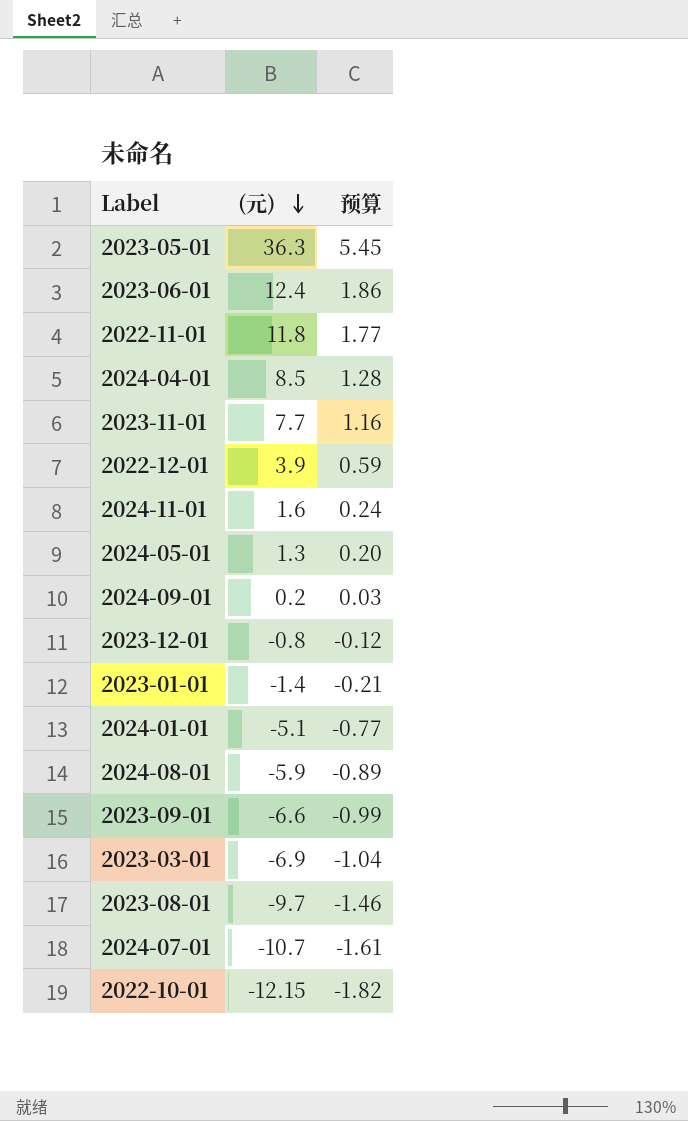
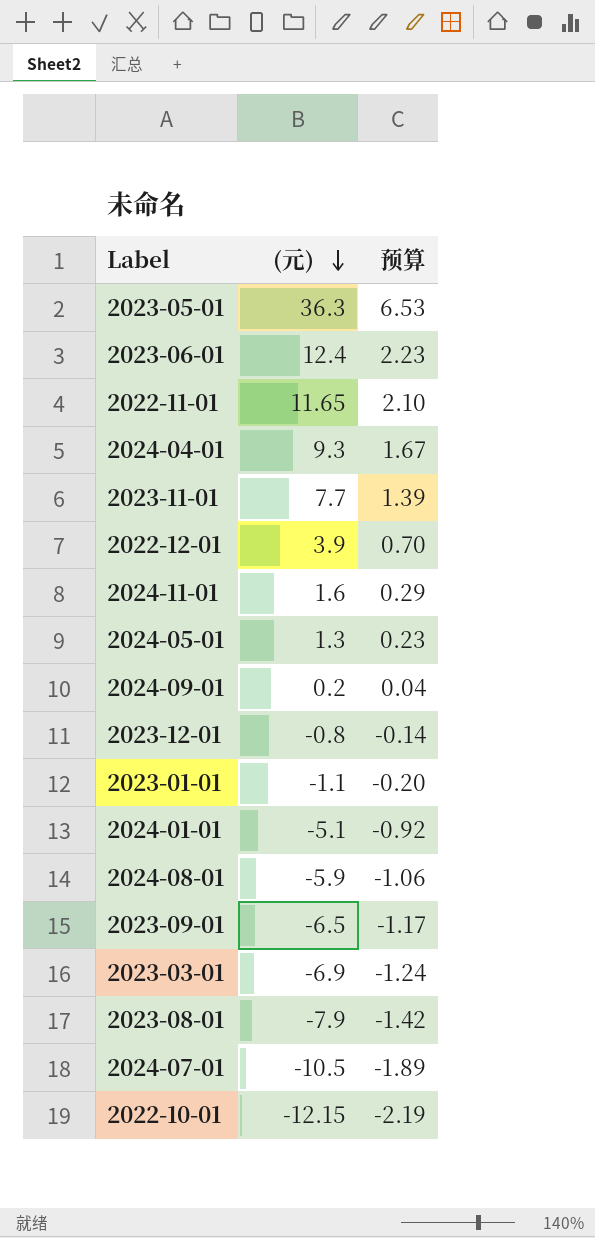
column 预算 | formula: [(元)] * 0.15 -> [(元)] * 0.18
2022-11-01 | (元): 11.8 -> 11.65
2024-04-01 | (元): 8.5 -> 9.3
2023-01-01 | (元): -1.4 -> -1.1
2023-09-01 | (元): -6.6 -> -6.5
2023-08-01 | (元): -9.7 -> -7.9
2024-07-01 | (元): -10.7 -> -10.5

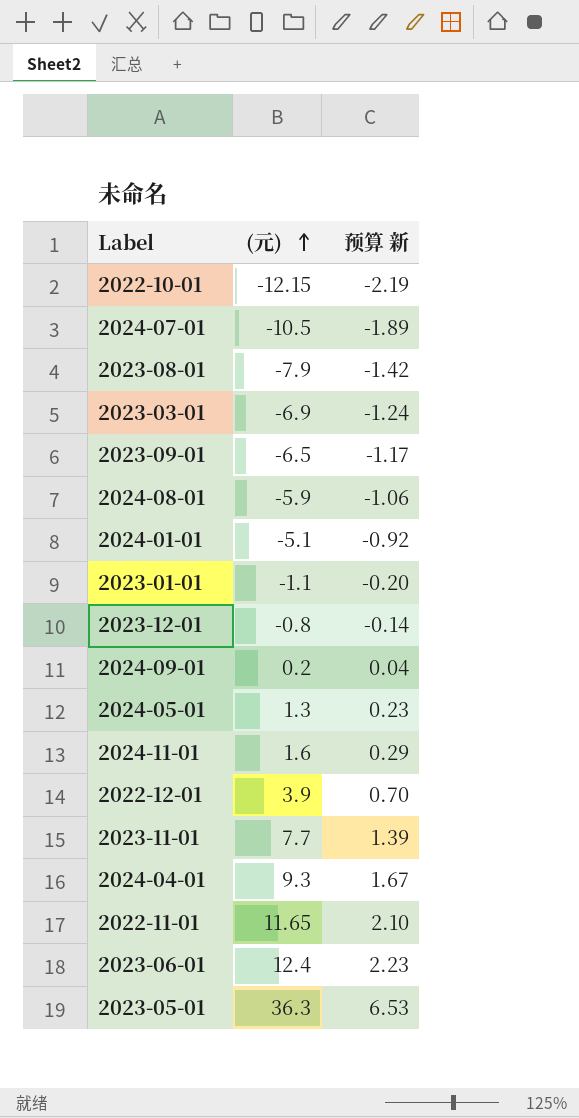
row order: (元) descending -> (元) ascending
column name: 预算 -> 预算 新

